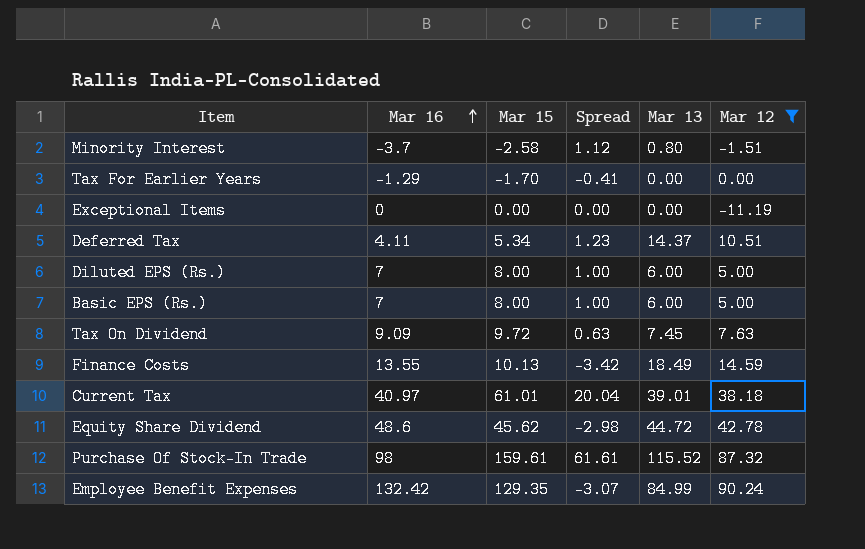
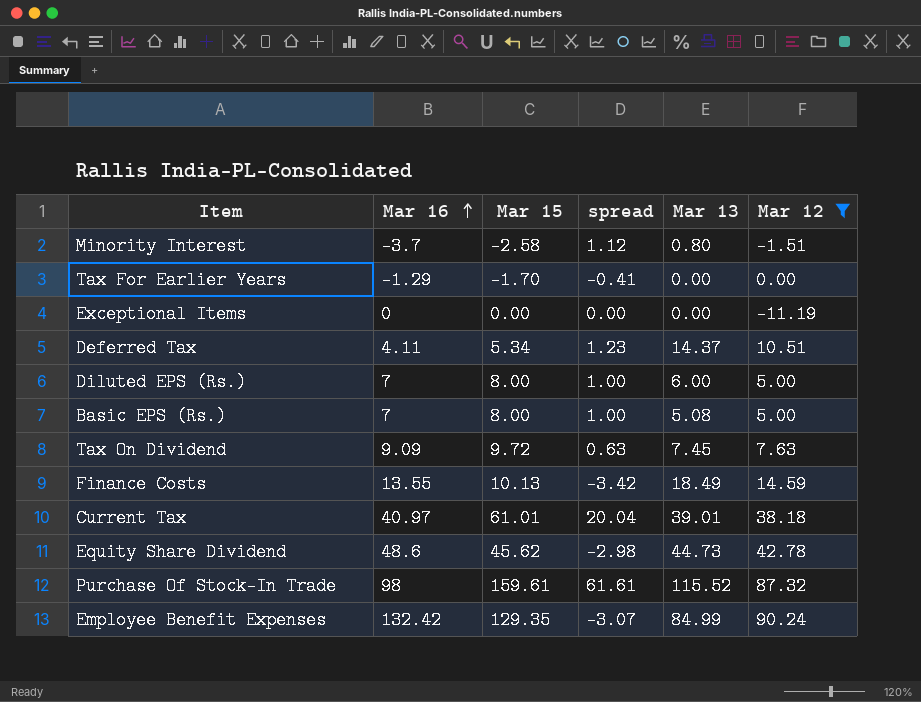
column name: Spread -> spread
Basic EPS (Rs.) | Mar 13: 6.00 -> 5.08
Equity Share Dividend | Mar 13: 44.72 -> 44.73

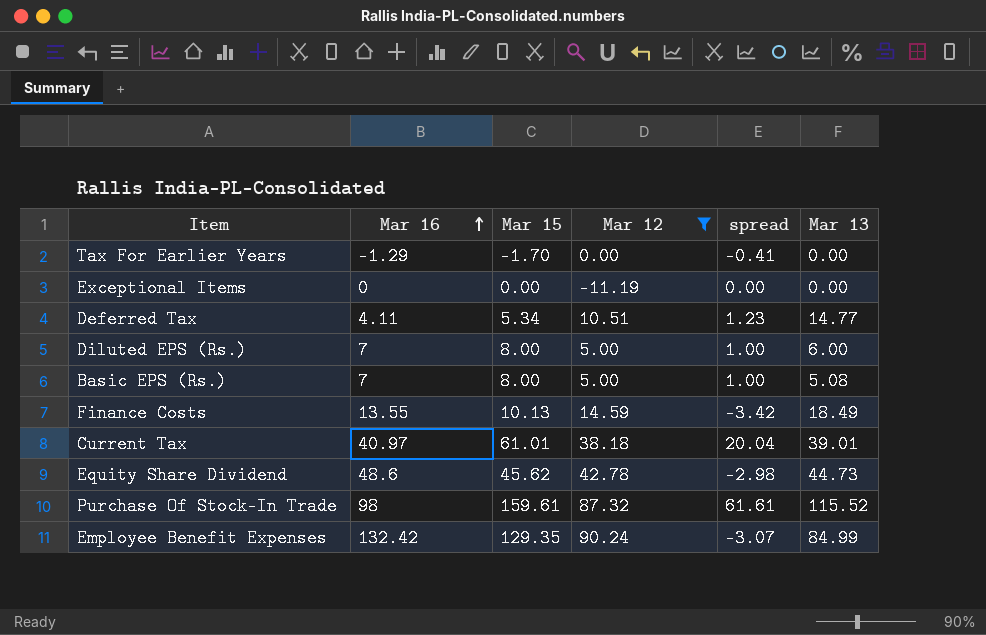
column Mar 12 | position: 6 -> 4
row Minority Interest: -3.7 | -2.58 | 1.12 | 0.80 | -1.51 -> none
row Tax On Dividend: 9.09 | 9.72 | 0.63 | 7.45 | 7.63 -> none
Deferred Tax | Mar 13: 14.37 -> 14.77

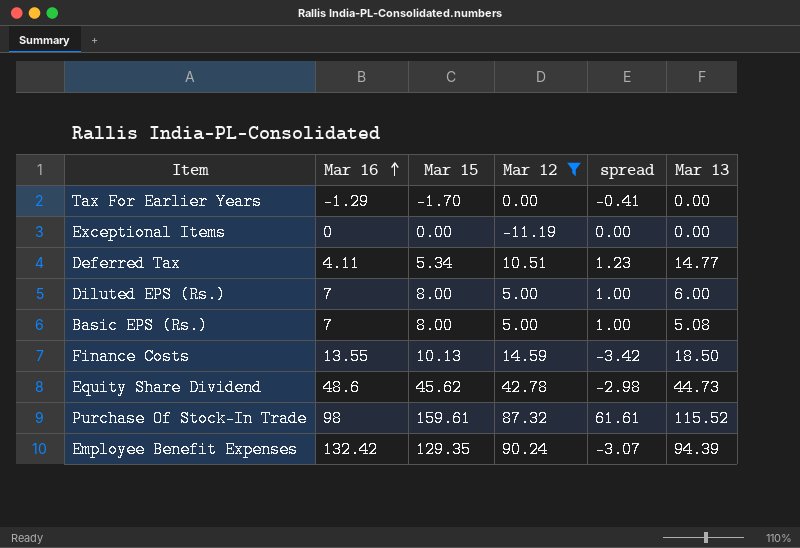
row Current Tax: 40.97 | 61.01 | 38.18 | 20.04 | 39.01 -> none
Finance Costs | Mar 13: 18.49 -> 18.50
Employee Benefit Expenses | Mar 13: 84.99 -> 94.39

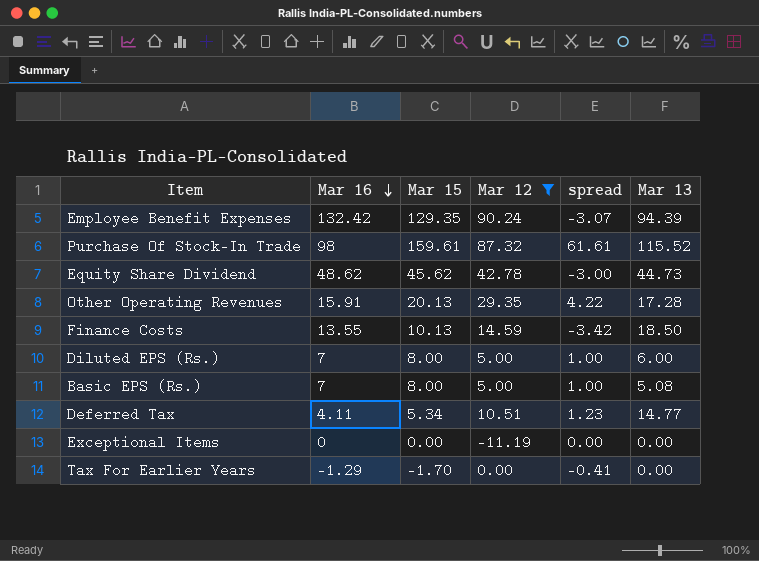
row order: Mar 16 ascending -> Mar 16 descending
Equity Share Dividend | Mar 16: 48.6 -> 48.62
Equity Share Dividend | spread: -2.98 -> -3.00
row Other Operating Revenues: none -> 15.91 | 20.13 | 29.35 | 4.22 | 17.28

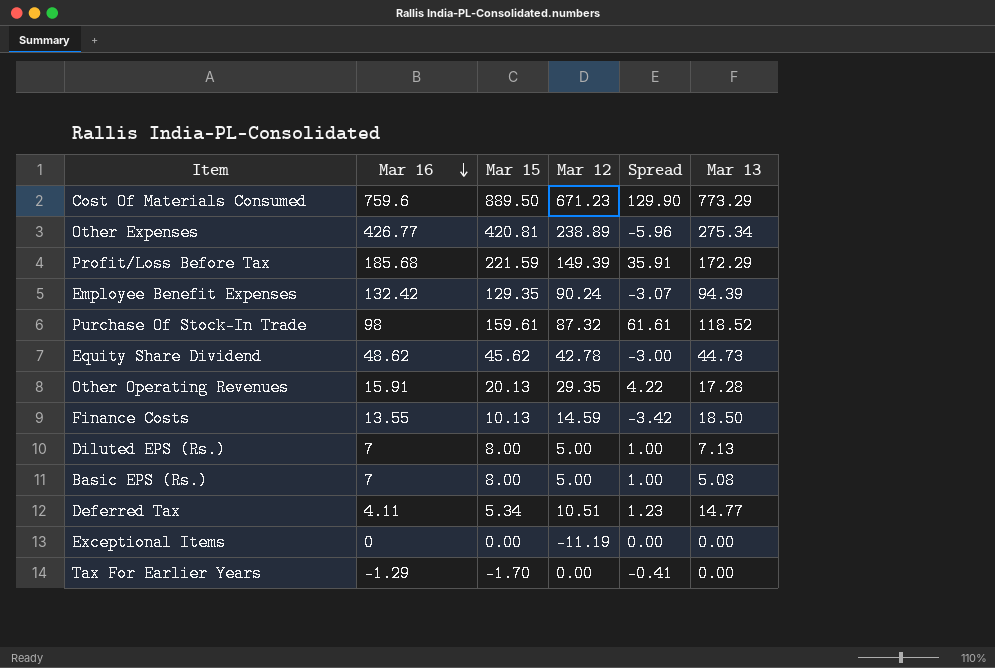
filter: Mar 12 <= 90.24 -> none
column name: spread -> Spread
Purchase Of Stock-In Trade | Mar 13: 115.52 -> 118.52
Diluted EPS (Rs.) | Mar 13: 6.00 -> 7.13

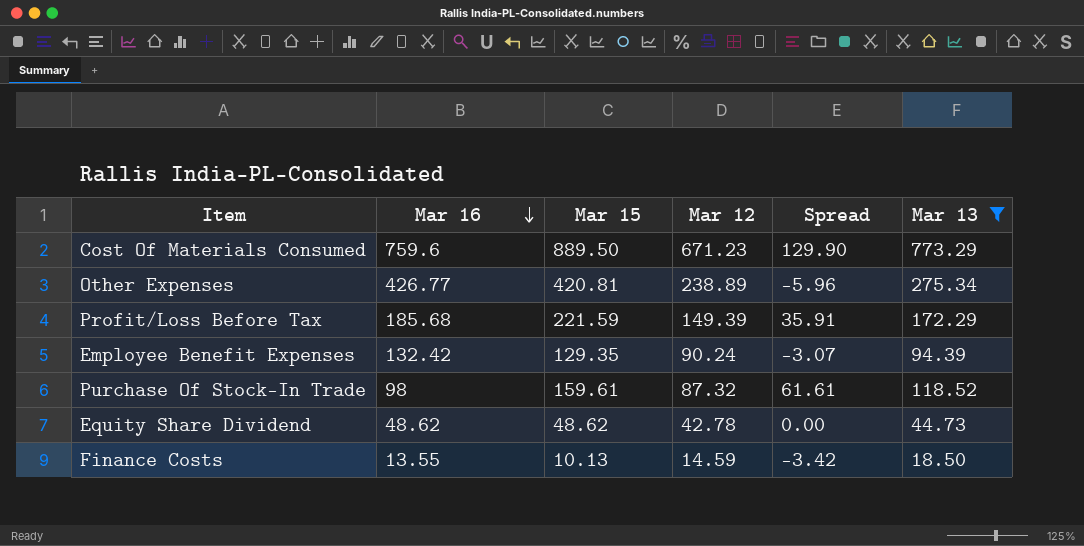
filter: none -> Mar 13 >= 18.50
Equity Share Dividend | Mar 15: 45.62 -> 48.62
Equity Share Dividend | Spread: -3.00 -> 0.00

